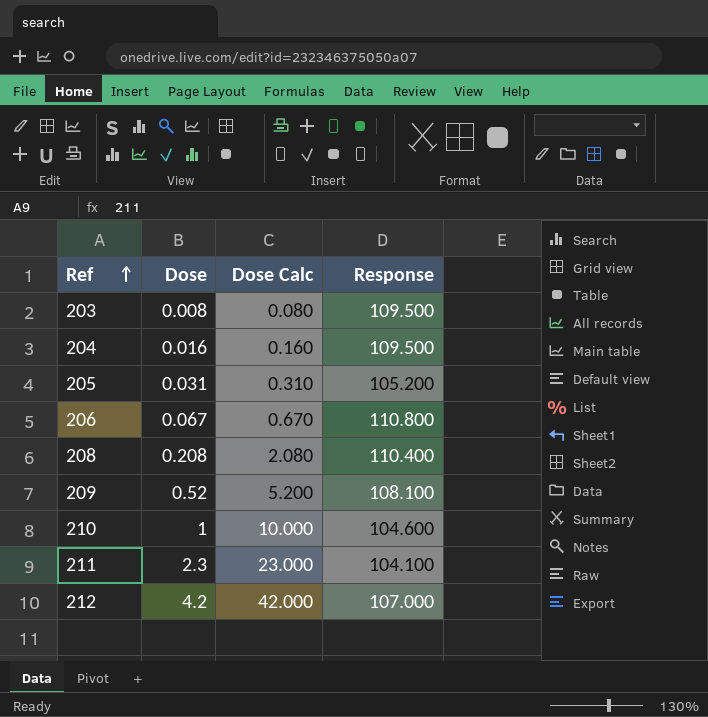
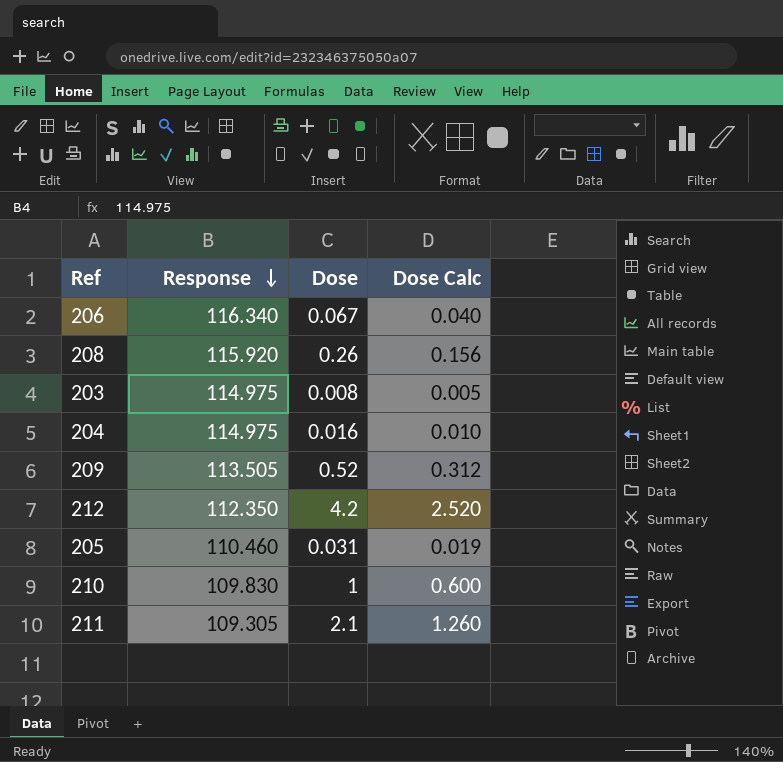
row order: Ref ascending -> Response descending
column Response | position: 4 -> 2
column Dose Calc | formula: [Dose] * 10 -> [Dose] * 0.6
206 | Response: 110.800 -> 116.340
208 | Response: 110.400 -> 115.920
208 | Dose: 0.208 -> 0.26
203 | Response: 109.500 -> 114.975
204 | Response: 109.500 -> 114.975
209 | Response: 108.100 -> 113.505
212 | Response: 107.000 -> 112.350
205 | Response: 105.200 -> 110.460
210 | Response: 104.600 -> 109.830
211 | Response: 104.100 -> 109.305
211 | Dose: 2.3 -> 2.1

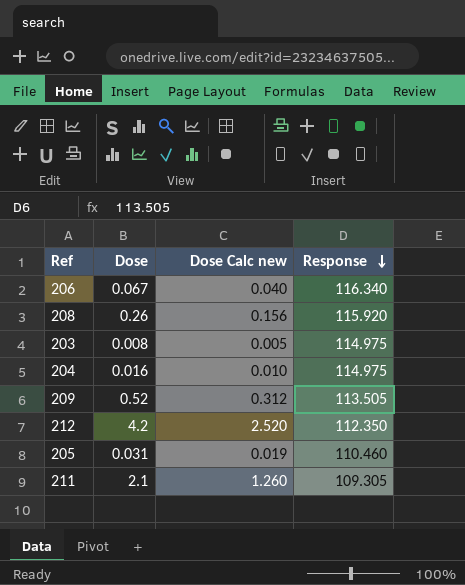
column name: Dose Calc -> Dose Calc new
column Response | position: 2 -> 4
row 210: 109.830 | 1 | 0.600 -> none

